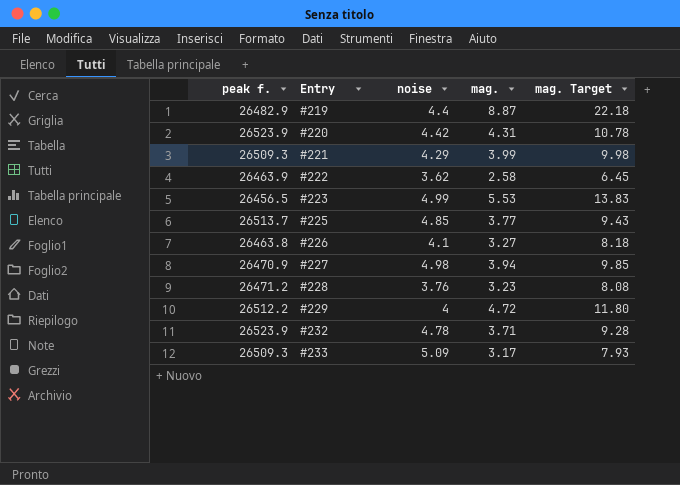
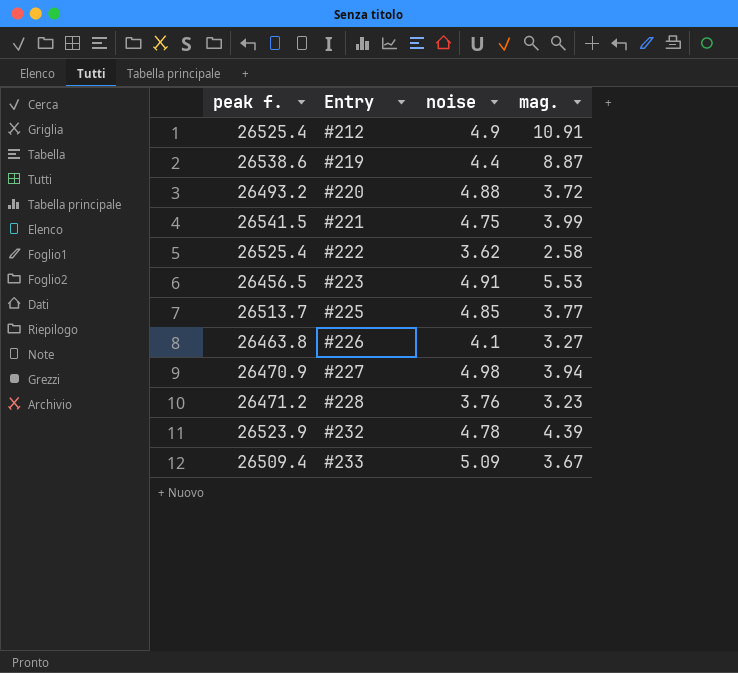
column mag. Target | formula: [mag.] * 2.5 -> none
row #229: 26512.2 | 4 | 4.72 | 11.80 -> none
row #212: none -> 26525.4 | 4.9 | 10.91
#219 | peak f.: 26482.9 -> 26538.6
#220 | peak f.: 26523.9 -> 26493.2
#220 | noise: 4.42 -> 4.88
#220 | mag.: 4.31 -> 3.72
#221 | peak f.: 26509.3 -> 26541.5
#221 | noise: 4.29 -> 4.75
#222 | peak f.: 26463.9 -> 26525.4
#223 | noise: 4.99 -> 4.91
#232 | mag.: 3.71 -> 4.39
#233 | peak f.: 26509.3 -> 26509.4
#233 | mag.: 3.17 -> 3.67

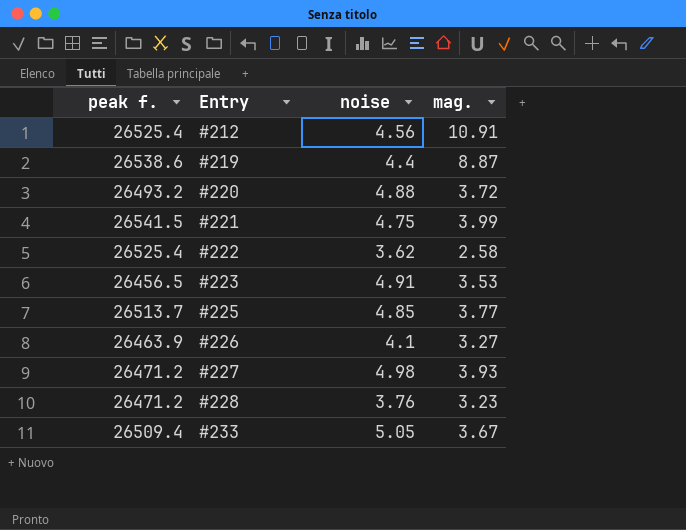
row #232: 26523.9 | 4.78 | 4.39 -> none
#212 | noise: 4.9 -> 4.56
#223 | mag.: 5.53 -> 3.53
#226 | peak f.: 26463.8 -> 26463.9
#227 | peak f.: 26470.9 -> 26471.2
#227 | mag.: 3.94 -> 3.93
#233 | noise: 5.09 -> 5.05

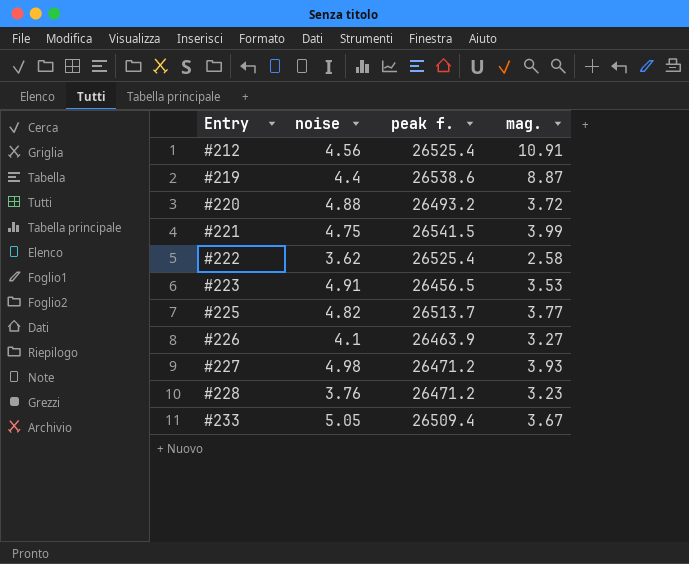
column peak f. | position: 1 -> 3
#225 | noise: 4.85 -> 4.82

